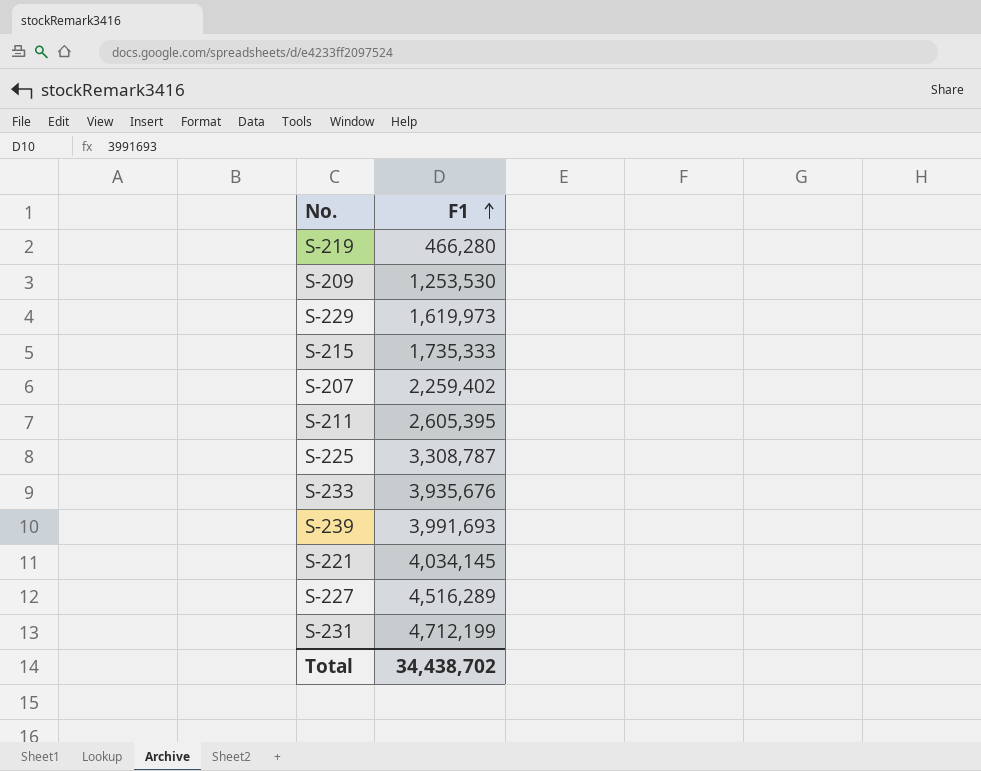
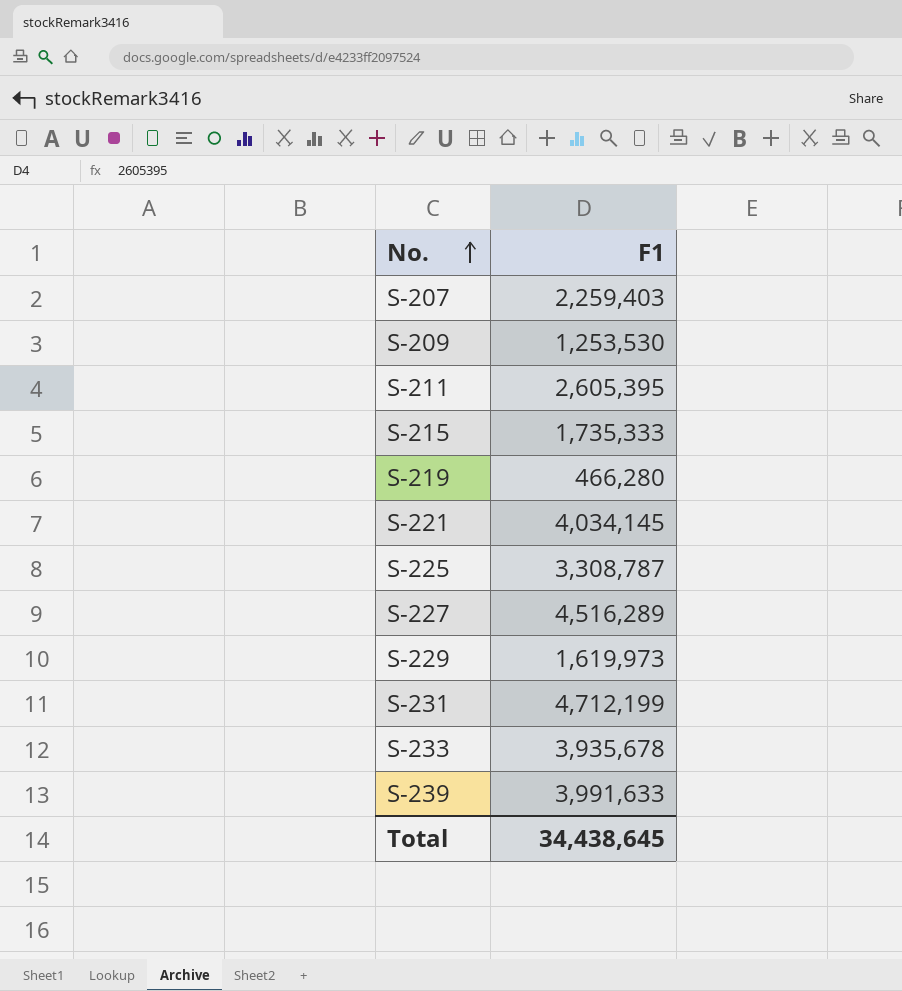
row order: F1 ascending -> No. ascending
S-207 | F1: 2,259,402 -> 2,259,403
S-233 | F1: 3,935,676 -> 3,935,678
S-239 | F1: 3,991,693 -> 3,991,633
Total | F1: 34,438,702 -> 34,438,645

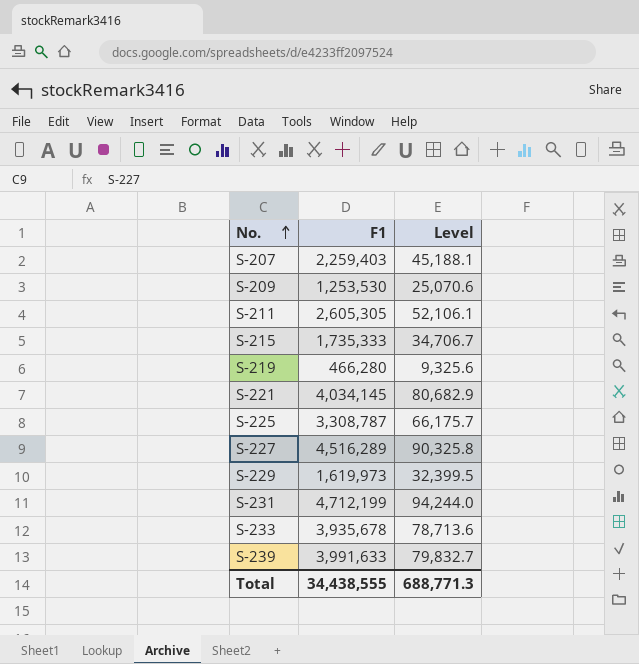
column Level | formula: none -> [F1] * 0.02
S-211 | F1: 2,605,395 -> 2,605,305
Total | F1: 34,438,645 -> 34,438,555

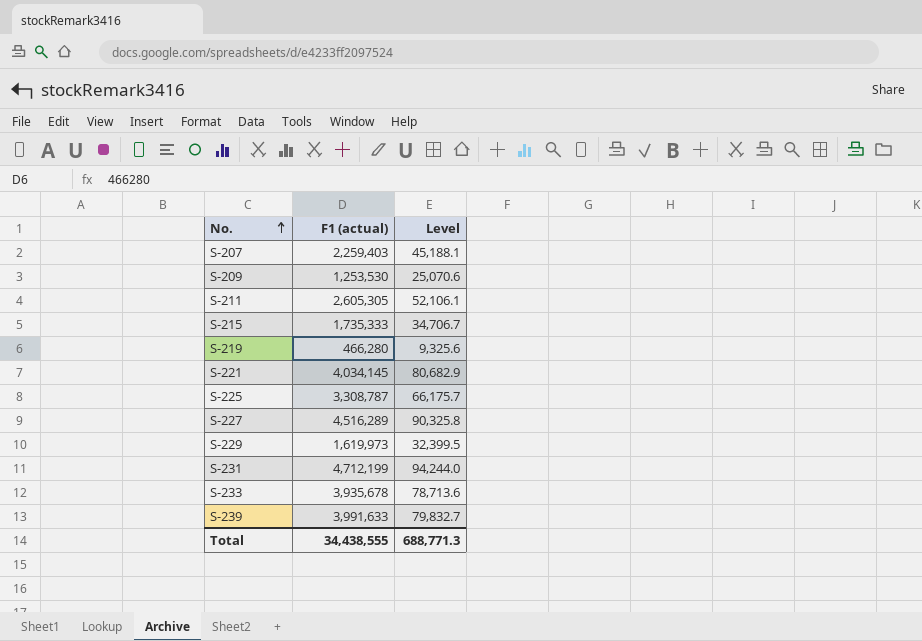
column name: F1 -> F1 (actual)

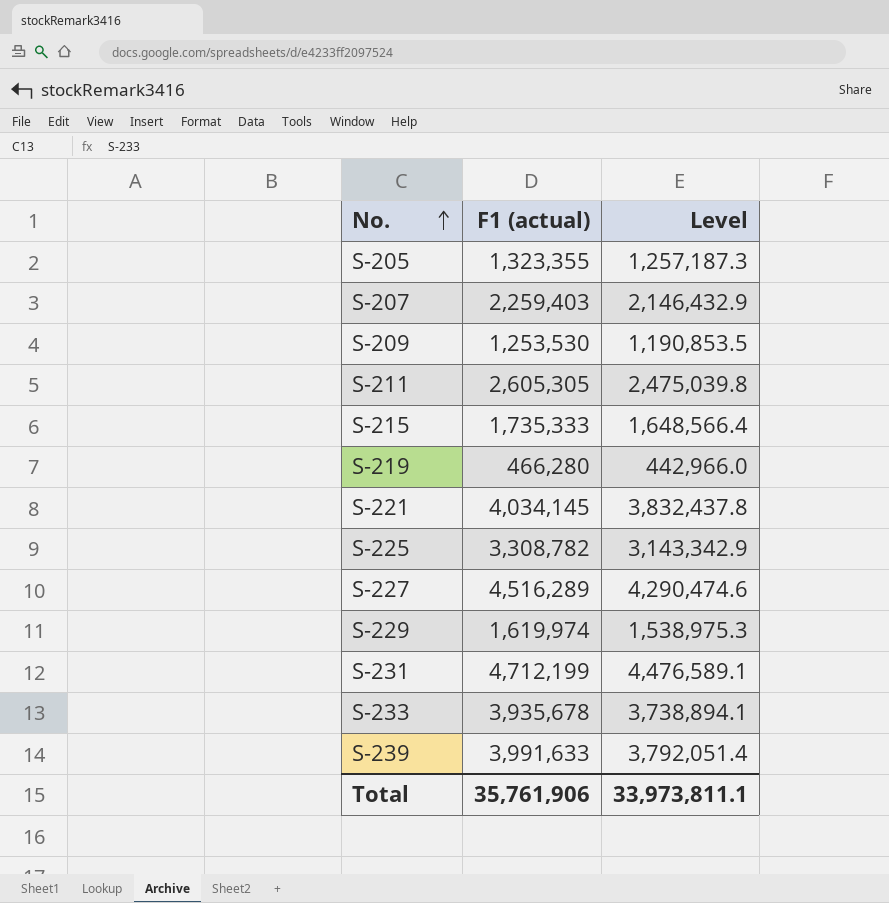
column Level | formula: [F1 (actual)] * 0.02 -> [F1 (actual)] * 0.95
row S-205: none -> 1,323,355 | 1,257,187.3
S-225 | F1 (actual): 3,308,787 -> 3,308,782
S-229 | F1 (actual): 1,619,973 -> 1,619,974
Total | F1 (actual): 34,438,555 -> 35,761,906
Total | Level: 688,771.3 -> 33,973,811.1

